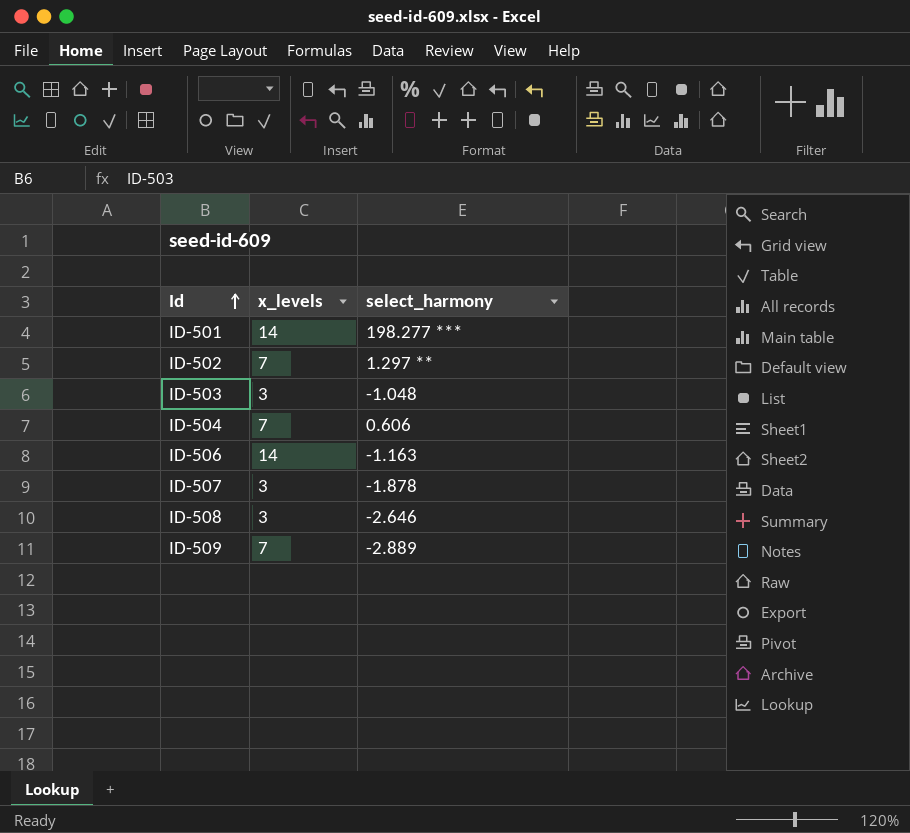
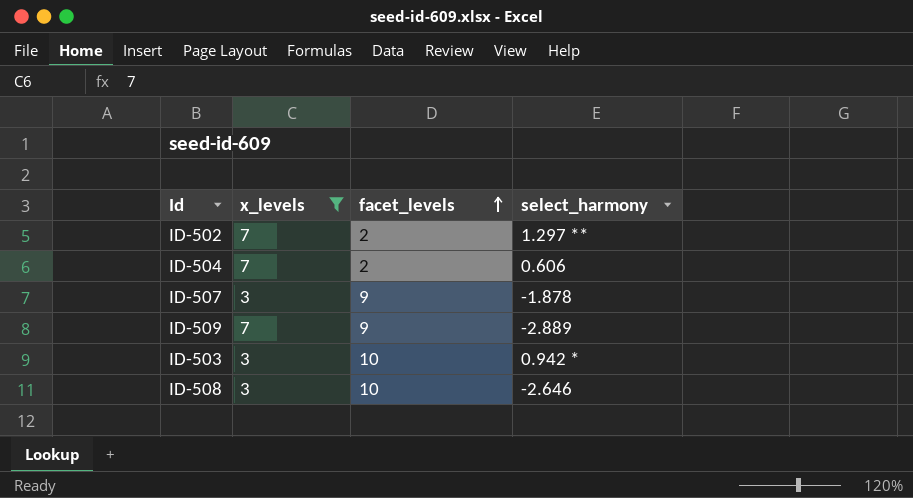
filter: none -> x_levels != 14
row order: Id ascending -> facet_levels ascending
column facet_levels | position: none -> 3
ID-503 | select_harmony: -1.048 -> 0.942 *

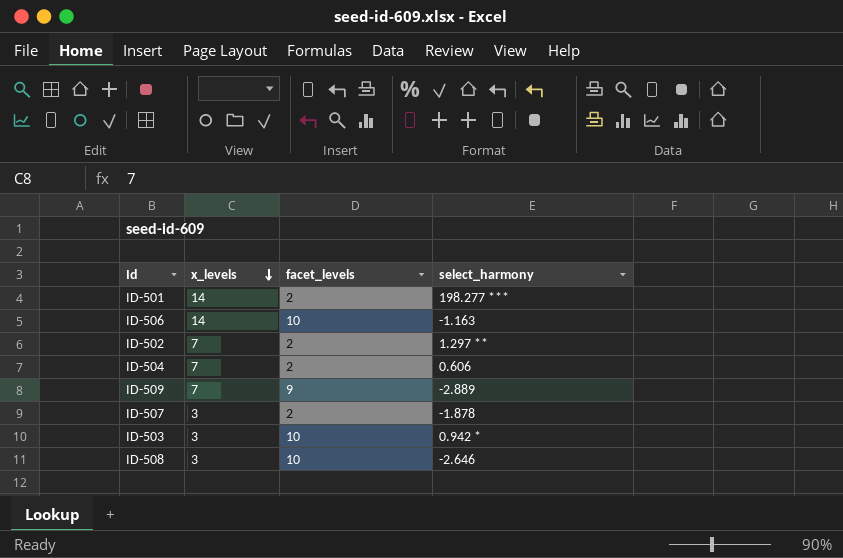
filter: x_levels != 14 -> none
row order: facet_levels ascending -> x_levels descending
ID-507 | facet_levels: 9 -> 2

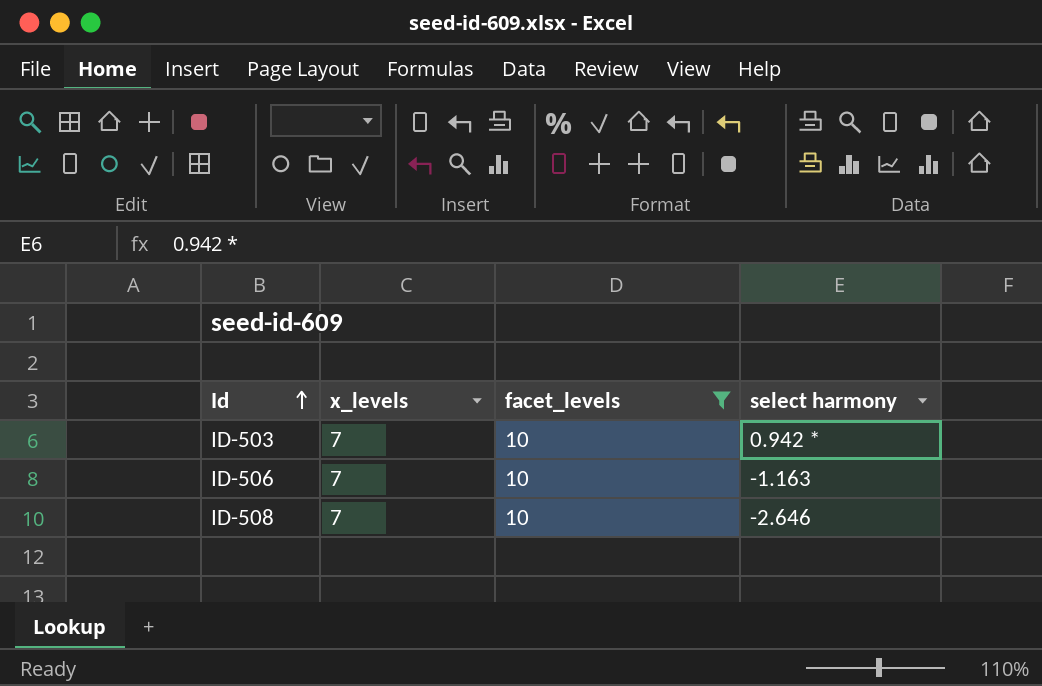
filter: none -> facet_levels = 10
row order: x_levels descending -> Id ascending
column name: select_harmony -> select harmony
ID-503 | x_levels: 3 -> 7
ID-506 | x_levels: 14 -> 7
ID-508 | x_levels: 3 -> 7

